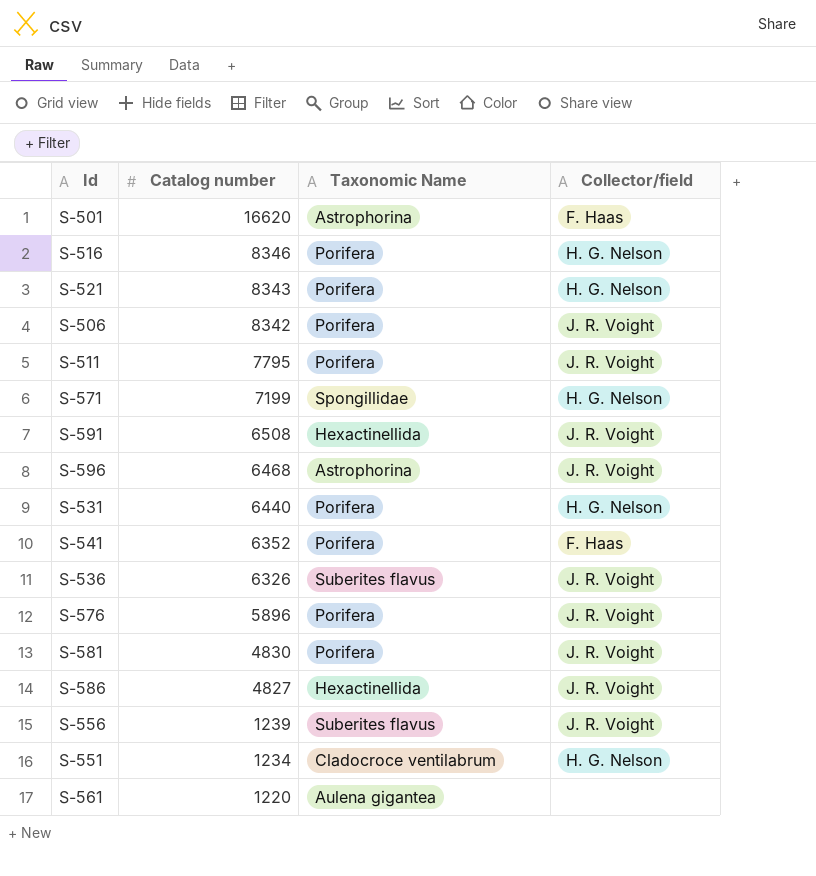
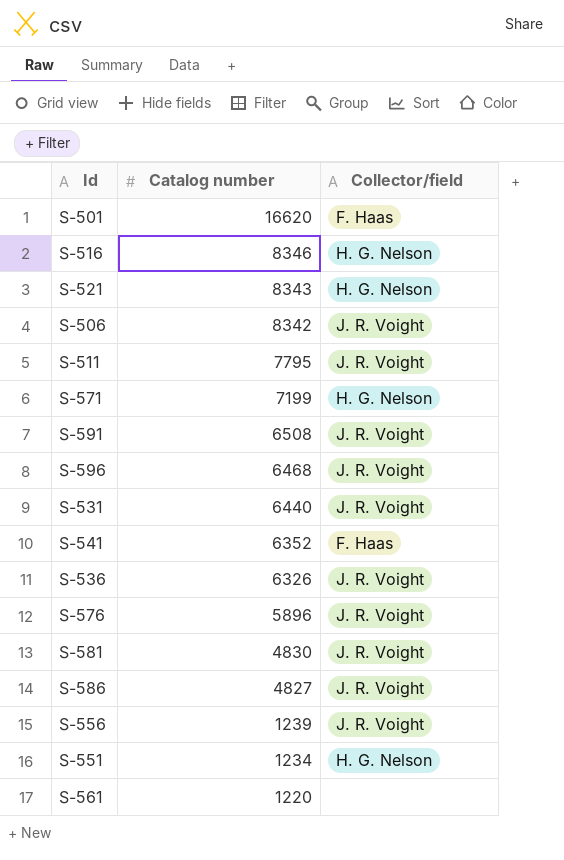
column Taxonomic Name | position: 3 -> none
S-531 | Collector/field: H. G. Nelson -> J. R. Voight

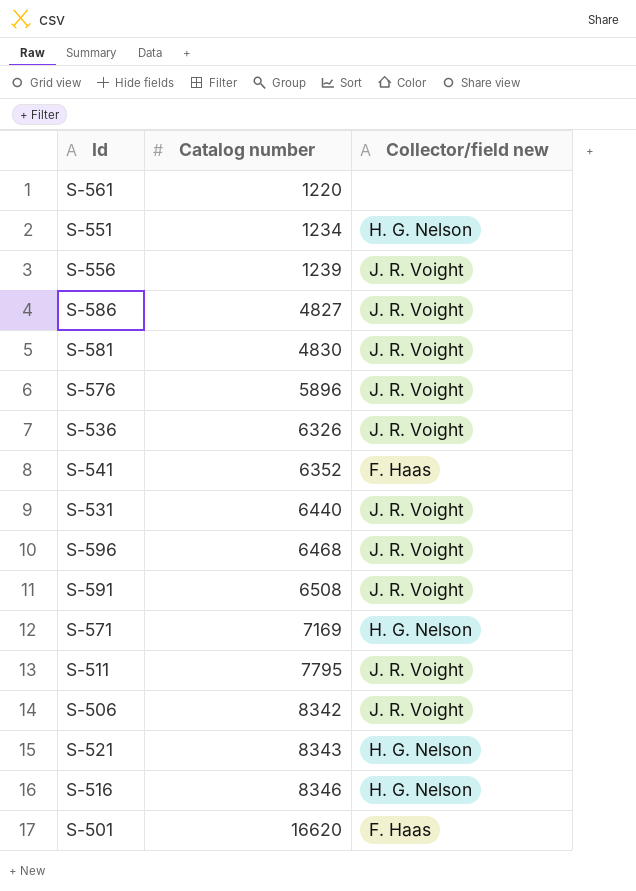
row order: Catalog number descending -> Catalog number ascending
column name: Collector/field -> Collector/field new
S-571 | Catalog number: 7199 -> 7169

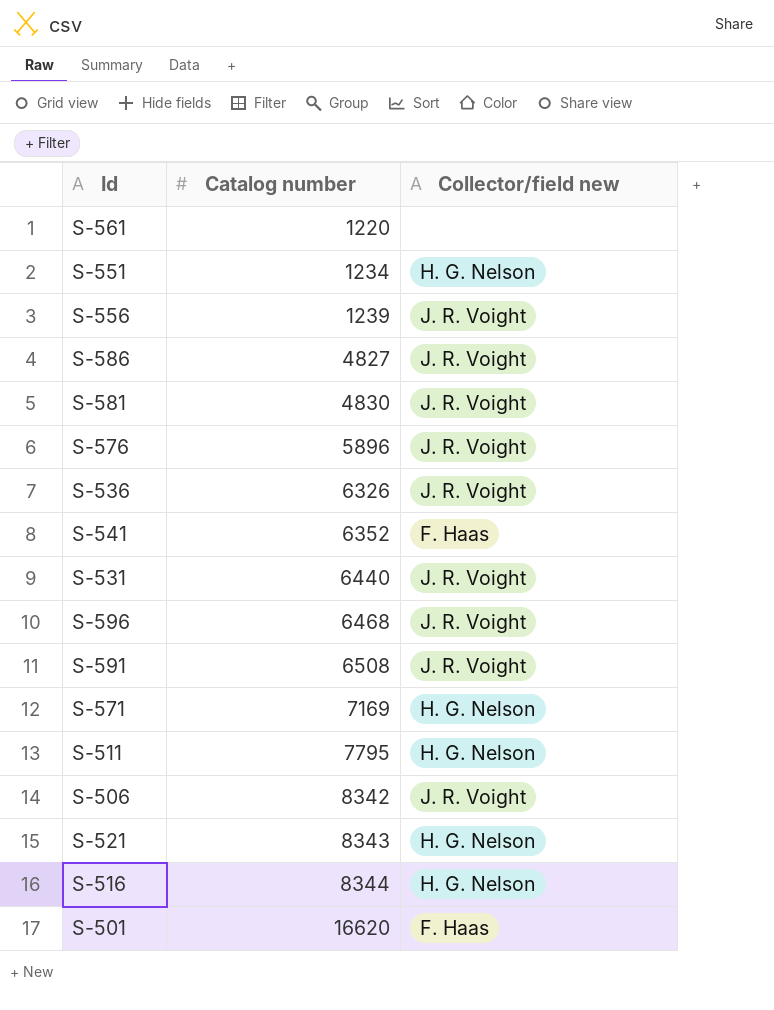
S-511 | Collector/field new: J. R. Voight -> H. G. Nelson
S-516 | Catalog number: 8346 -> 8344

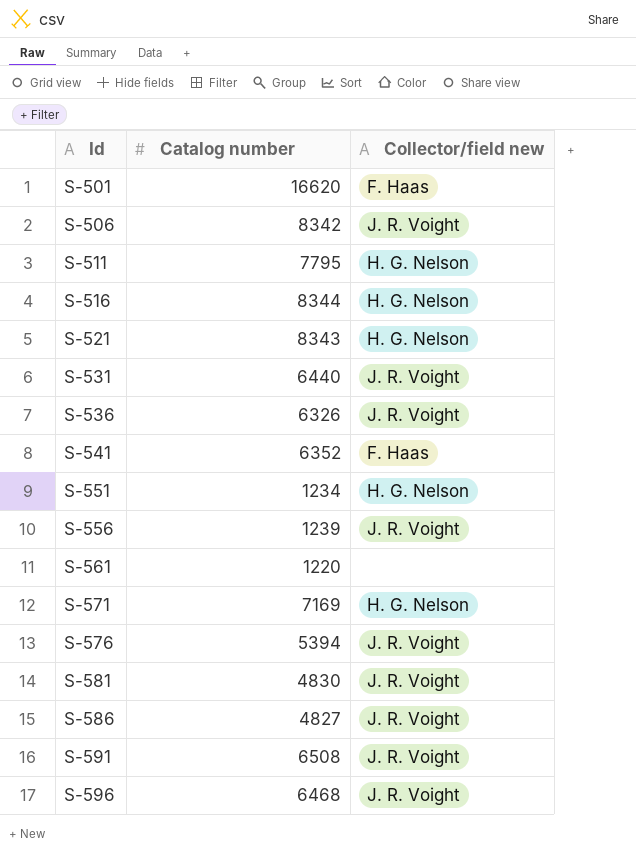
row order: Catalog number ascending -> Id ascending
S-576 | Catalog number: 5896 -> 5394

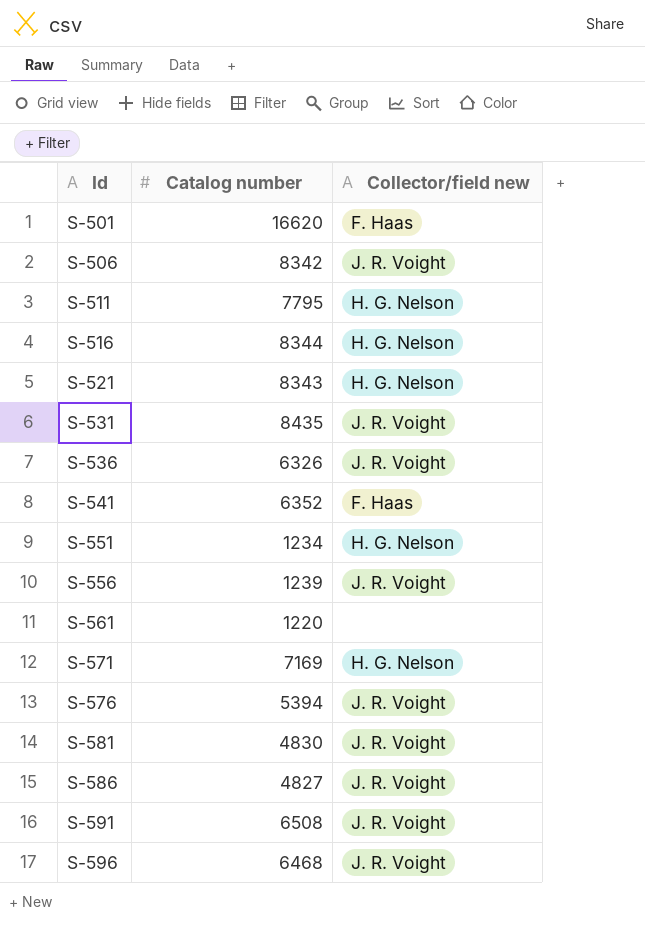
S-531 | Catalog number: 6440 -> 8435

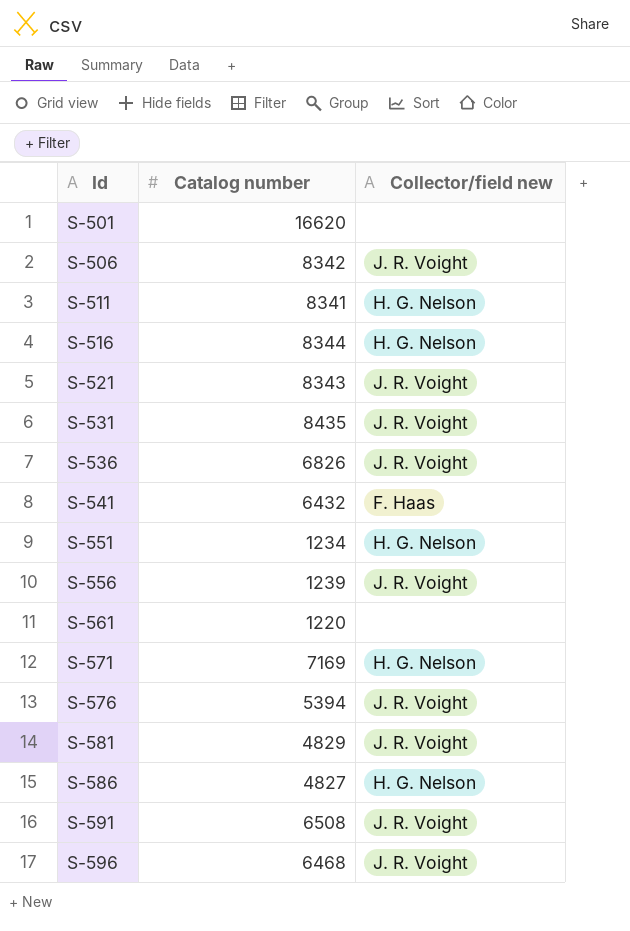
S-501 | Collector/field new: F. Haas -> none
S-511 | Catalog number: 7795 -> 8341
S-521 | Collector/field new: H. G. Nelson -> J. R. Voight
S-536 | Catalog number: 6326 -> 6826
S-541 | Catalog number: 6352 -> 6432
S-581 | Catalog number: 4830 -> 4829
S-586 | Collector/field new: J. R. Voight -> H. G. Nelson

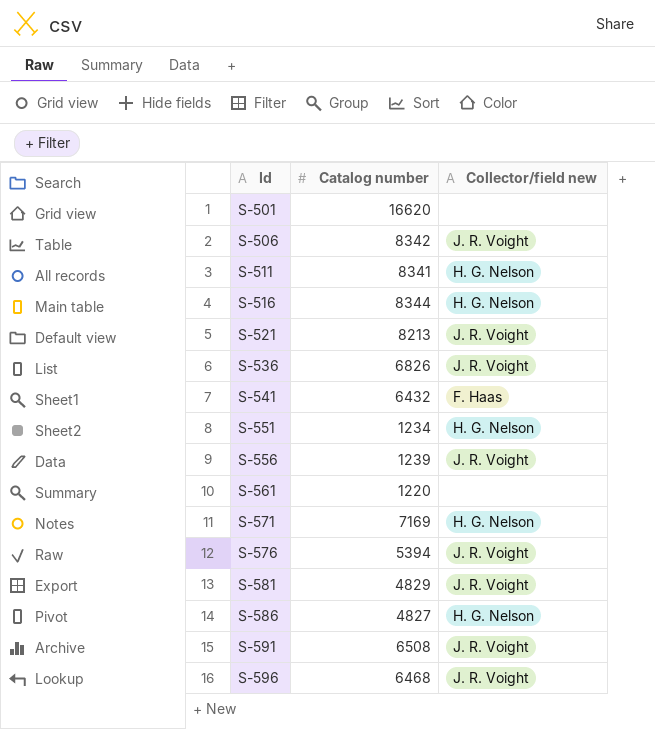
row S-531: 8435 | J. R. Voight -> none
S-521 | Catalog number: 8343 -> 8213

